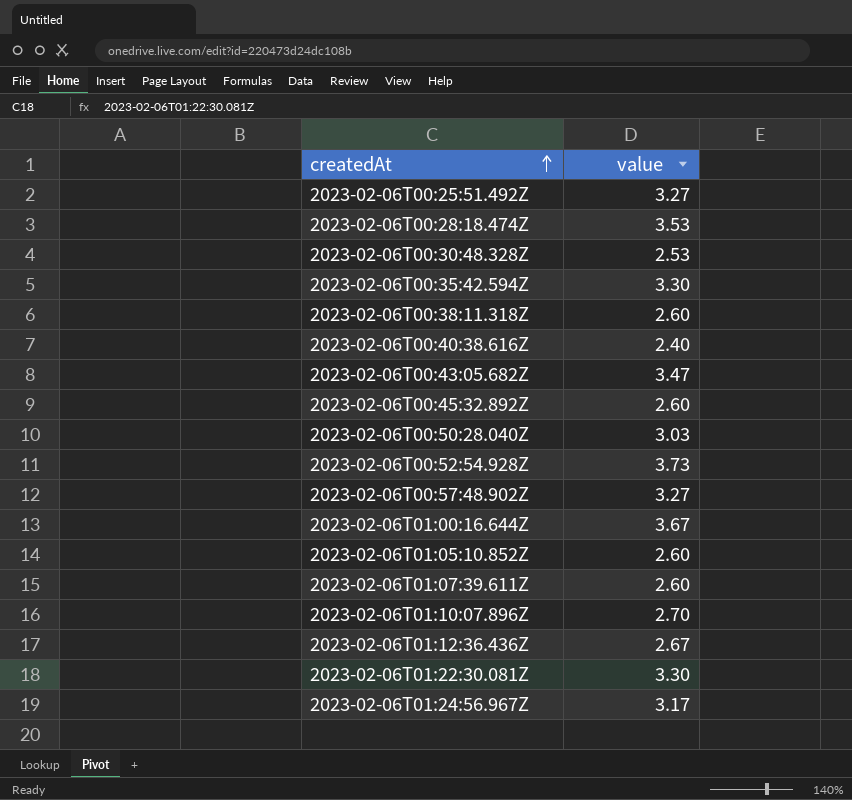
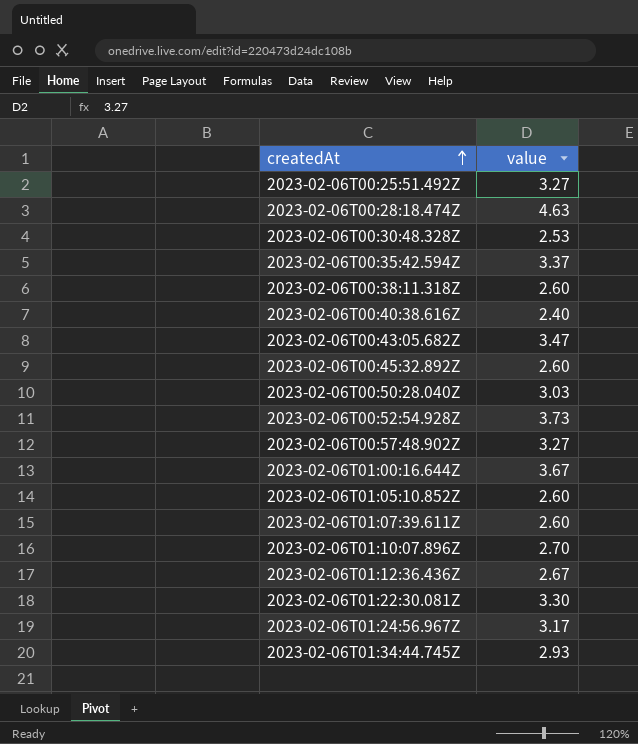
2023-02-06T00:28:18.474Z | value: 3.53 -> 4.63
2023-02-06T00:35:42.594Z | value: 3.30 -> 3.37
row 2023-02-06T01:34:44.745Z: none -> 2.93

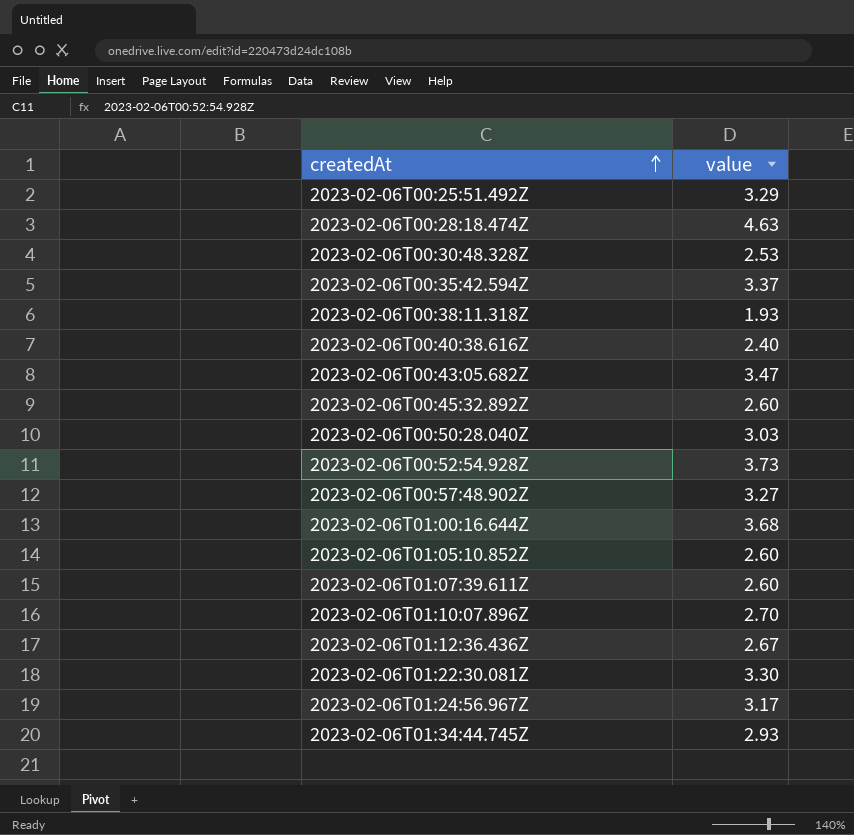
2023-02-06T00:25:51.492Z | value: 3.27 -> 3.29
2023-02-06T00:38:11.318Z | value: 2.60 -> 1.93
2023-02-06T01:00:16.644Z | value: 3.67 -> 3.68

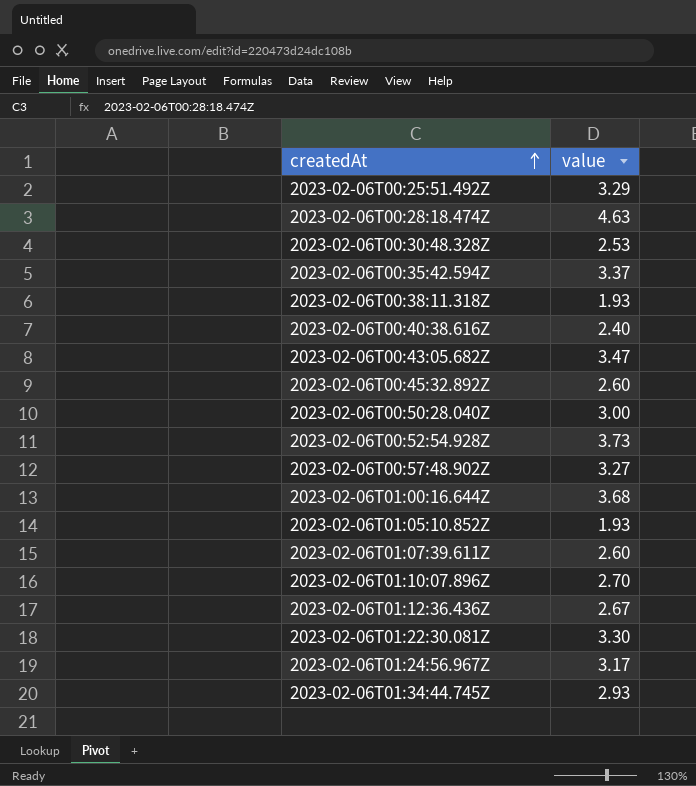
2023-02-06T00:50:28.040Z | value: 3.03 -> 3.00
2023-02-06T01:05:10.852Z | value: 2.60 -> 1.93

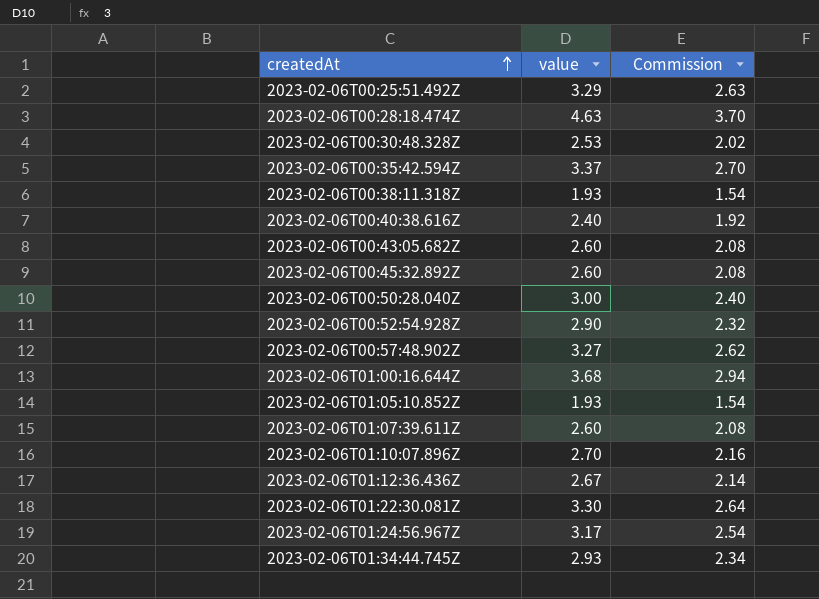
column Commission | formula: none -> [value] * 0.8
2023-02-06T00:43:05.682Z | value: 3.47 -> 2.60
2023-02-06T00:52:54.928Z | value: 3.73 -> 2.90

